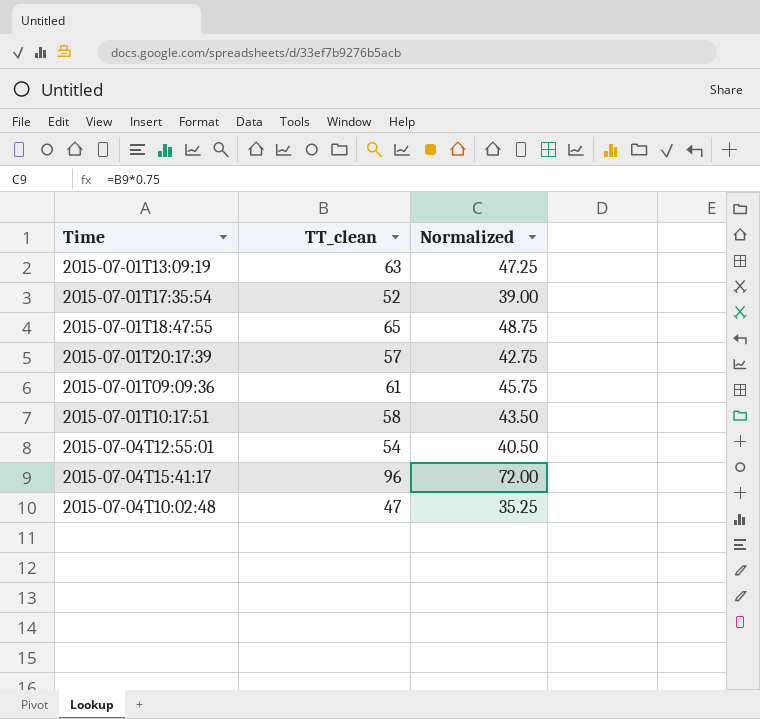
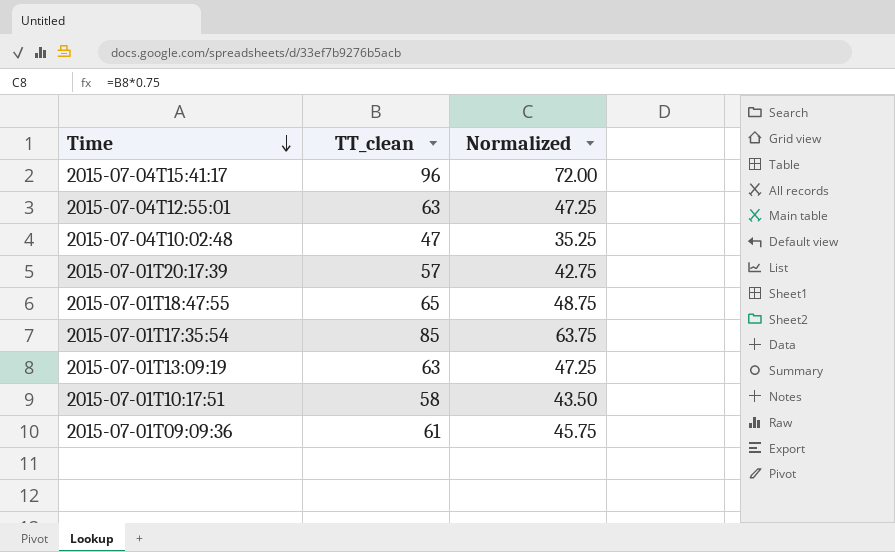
row order: none -> Time descending
2015-07-04T12:55:01 | TT_clean: 54 -> 63
2015-07-04T12:55:01 | Normalized: 40.50 -> 47.25
2015-07-01T17:35:54 | TT_clean: 52 -> 85
2015-07-01T17:35:54 | Normalized: 39.00 -> 63.75

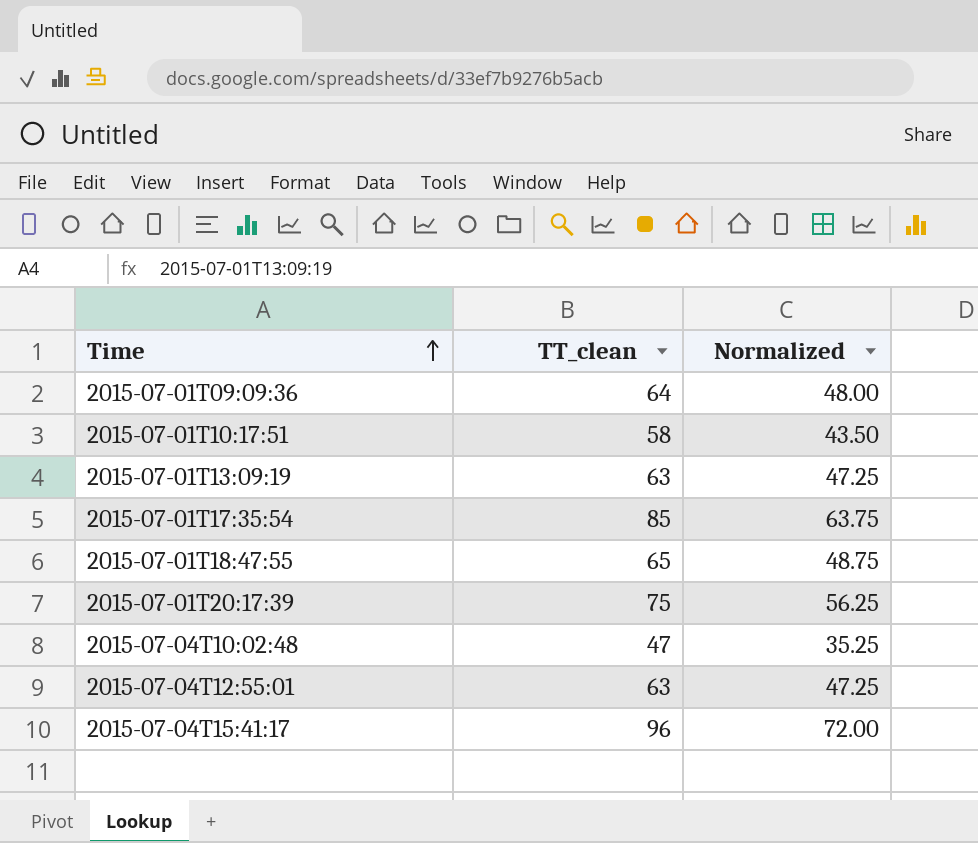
row order: Time descending -> Time ascending
2015-07-01T09:09:36 | TT_clean: 61 -> 64
2015-07-01T09:09:36 | Normalized: 45.75 -> 48.00
2015-07-01T20:17:39 | TT_clean: 57 -> 75
2015-07-01T20:17:39 | Normalized: 42.75 -> 56.25

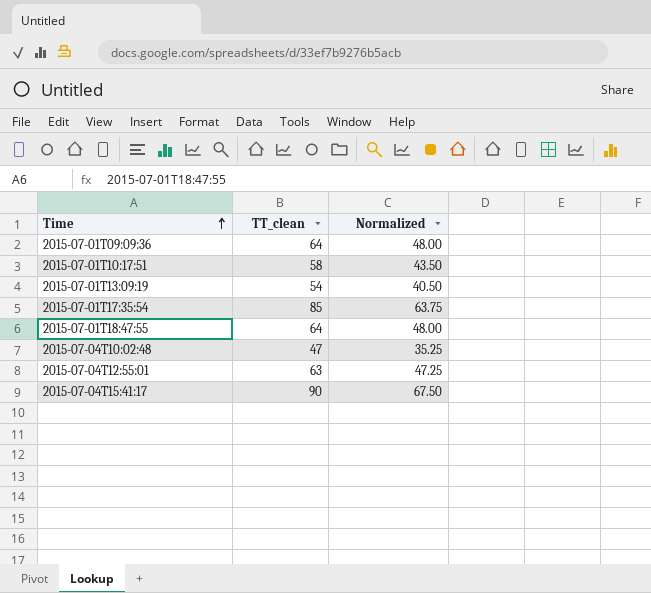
row 2015-07-01T20:17:39: 75 | 56.25 -> none
2015-07-01T13:09:19 | TT_clean: 63 -> 54
2015-07-01T13:09:19 | Normalized: 47.25 -> 40.50
2015-07-01T18:47:55 | TT_clean: 65 -> 64
2015-07-01T18:47:55 | Normalized: 48.75 -> 48.00
2015-07-04T15:41:17 | TT_clean: 96 -> 90
2015-07-04T15:41:17 | Normalized: 72.00 -> 67.50

